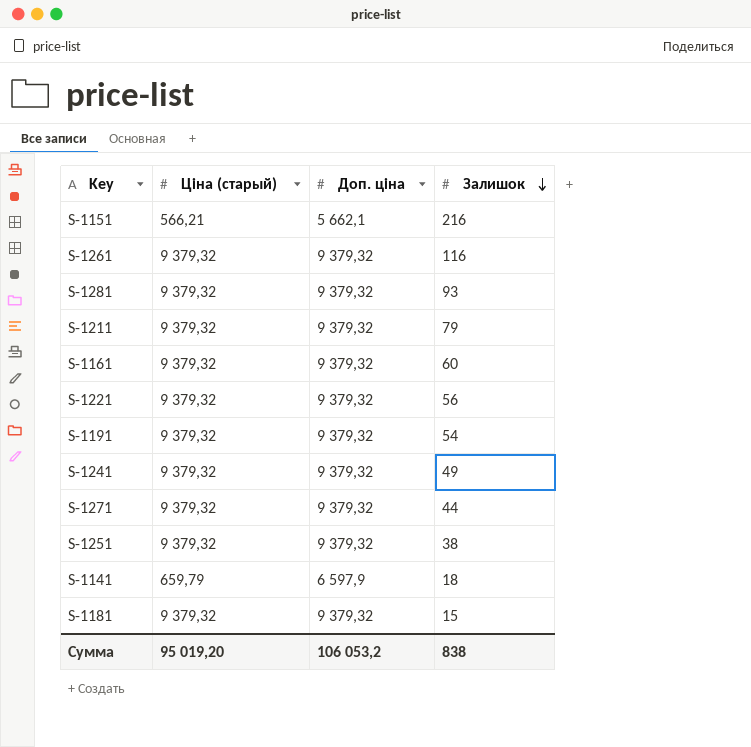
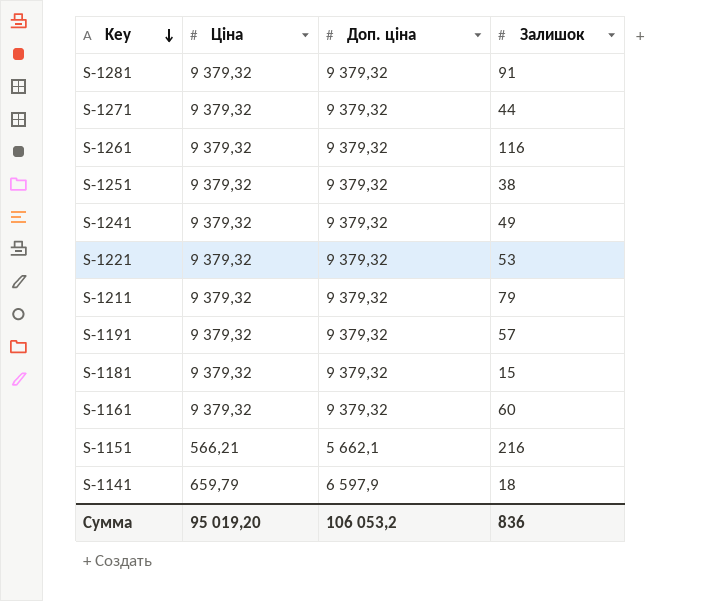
row order: Залишок descending -> Key descending
column name: Ціна (старый) -> Ціна
S-1281 | Залишок: 93 -> 91
S-1221 | Залишок: 56 -> 53
S-1191 | Залишок: 54 -> 57
Сумма | Залишок: 838 -> 836

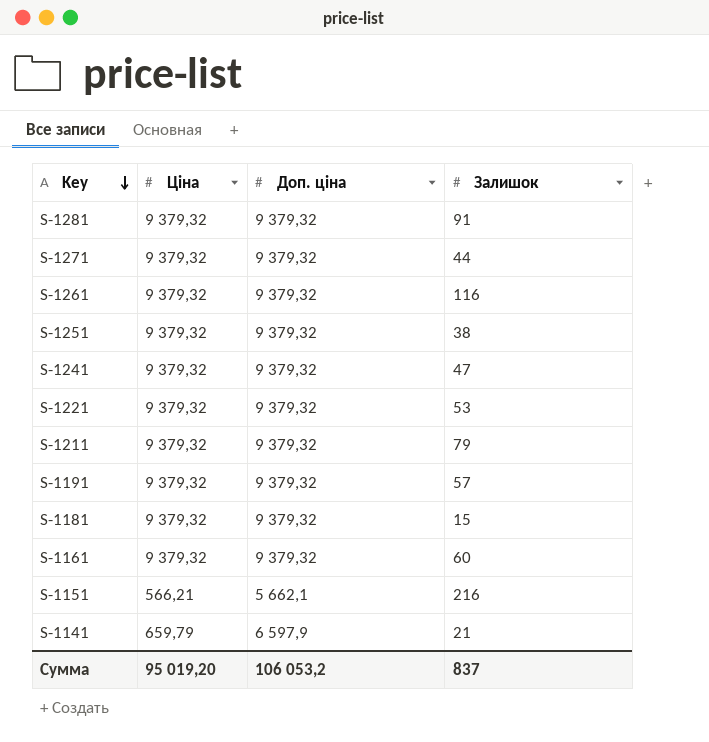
S-1241 | Залишок: 49 -> 47
S-1141 | Залишок: 18 -> 21
Сумма | Залишок: 836 -> 837

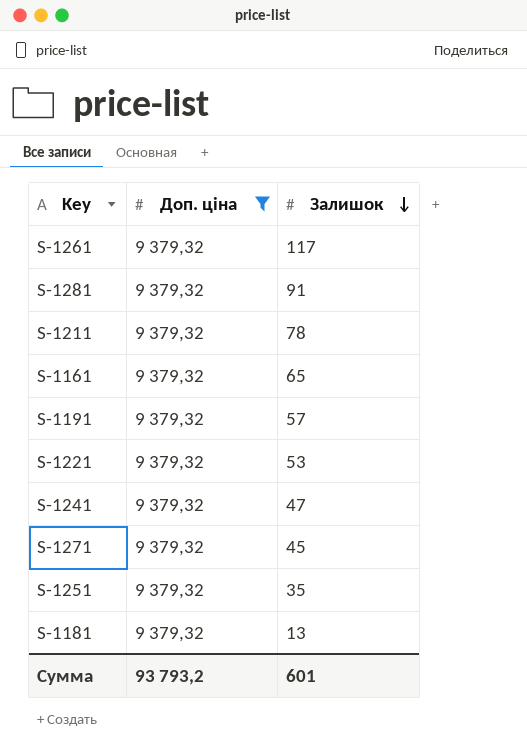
filter: none -> Доп. ціна = 9 379,32
row order: Key descending -> Залишок descending
column Ціна | position: 2 -> none
S-1261 | Залишок: 116 -> 117
S-1211 | Залишок: 79 -> 78
S-1161 | Залишок: 60 -> 65
S-1271 | Залишок: 44 -> 45
S-1251 | Залишок: 38 -> 35
S-1181 | Залишок: 15 -> 13
Сумма | Доп. ціна: 106 053,2 -> 93 793,2
Сумма | Залишок: 837 -> 601

